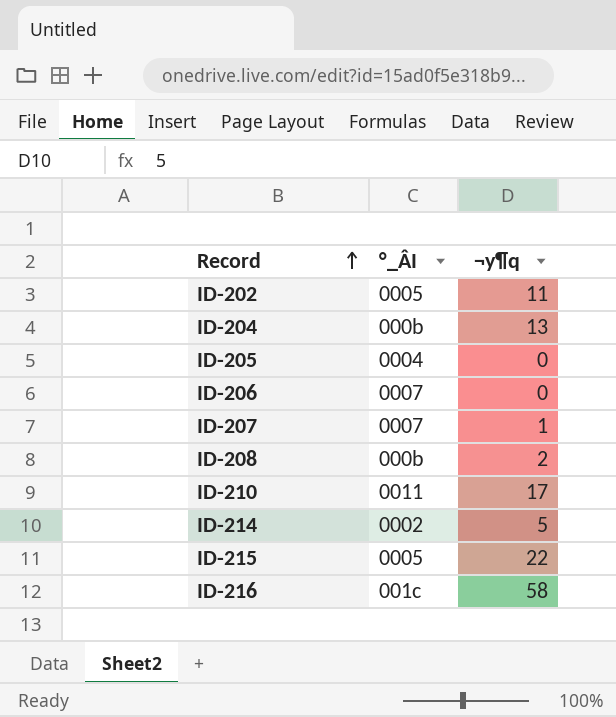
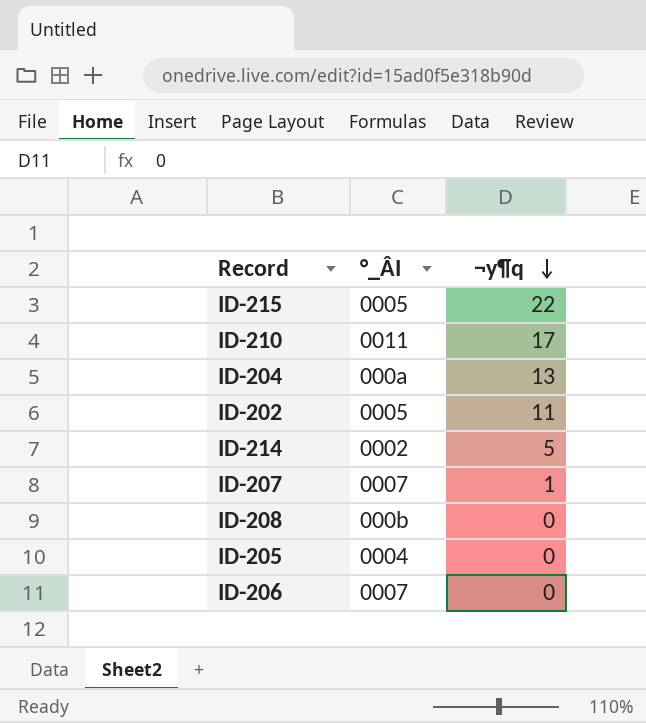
row order: Record ascending -> ¬y¶q descending
row ID-216: 001c | 58 -> none
ID-204 | °_ÂI: 000b -> 000a
ID-208 | ¬y¶q: 2 -> 0

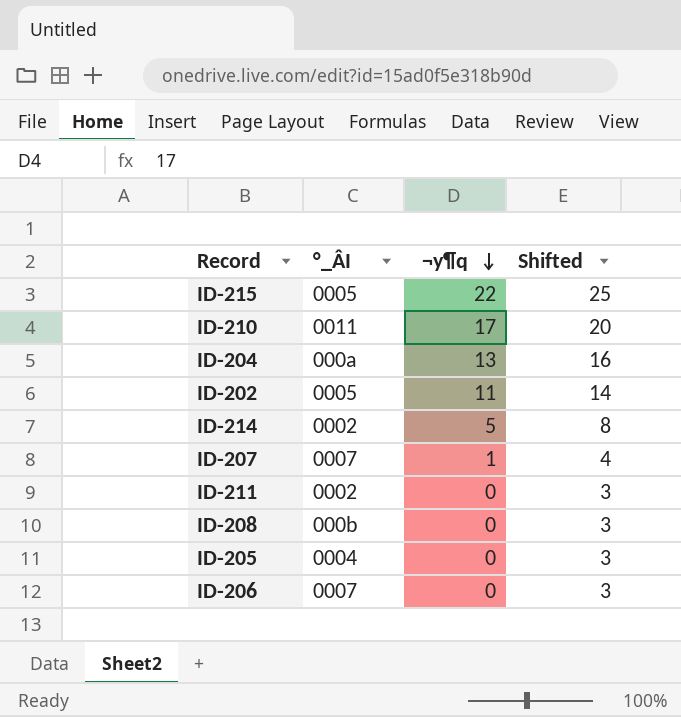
column Shifted | formula: none -> [¬y¶q] + 3
row ID-211: none -> 0002 | 0 | 3

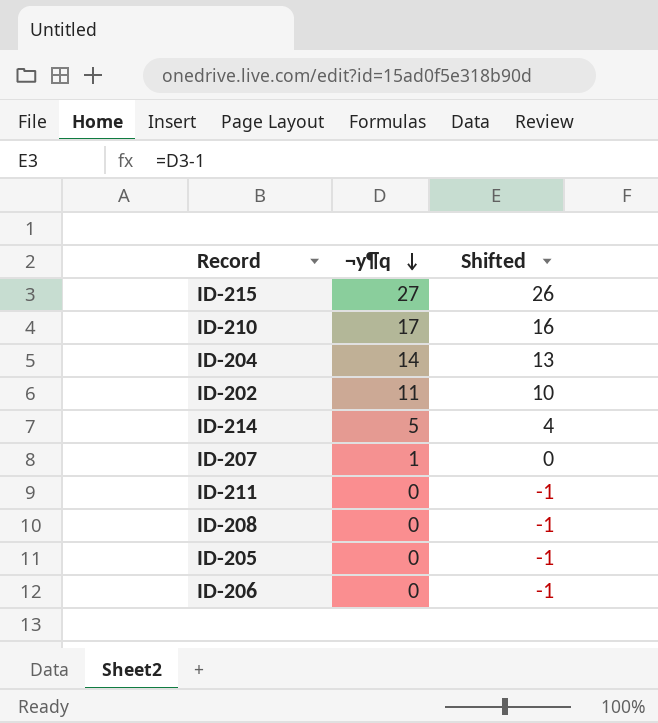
column °_ÂI | position: 2 -> none
column Shifted | formula: [¬y¶q] + 3 -> [¬y¶q] - 1
ID-215 | ¬y¶q: 22 -> 27
ID-204 | ¬y¶q: 13 -> 14

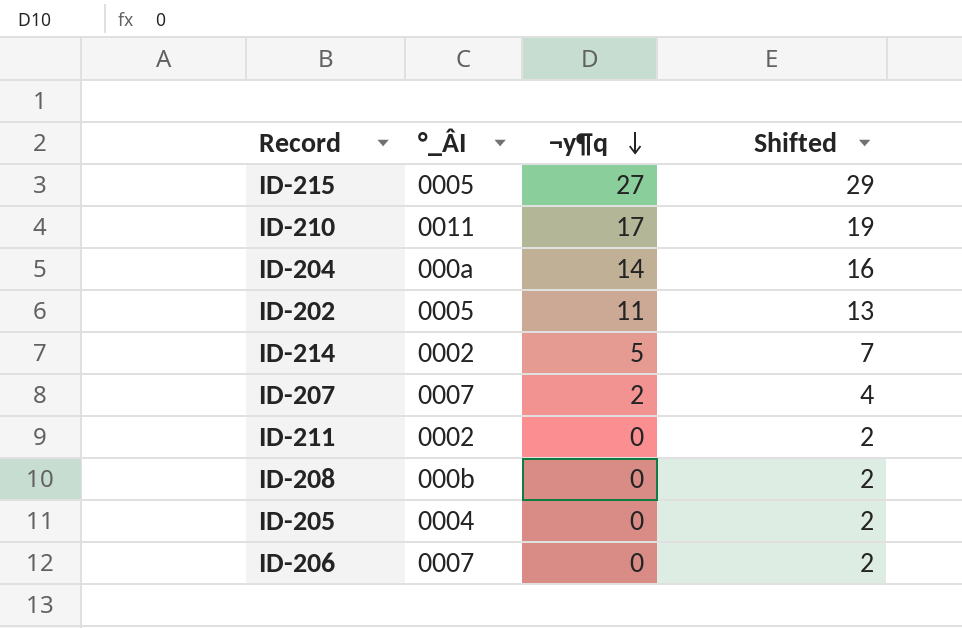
column °_ÂI | position: none -> 2
column Shifted | formula: [¬y¶q] - 1 -> [¬y¶q] + 2
ID-207 | ¬y¶q: 1 -> 2

